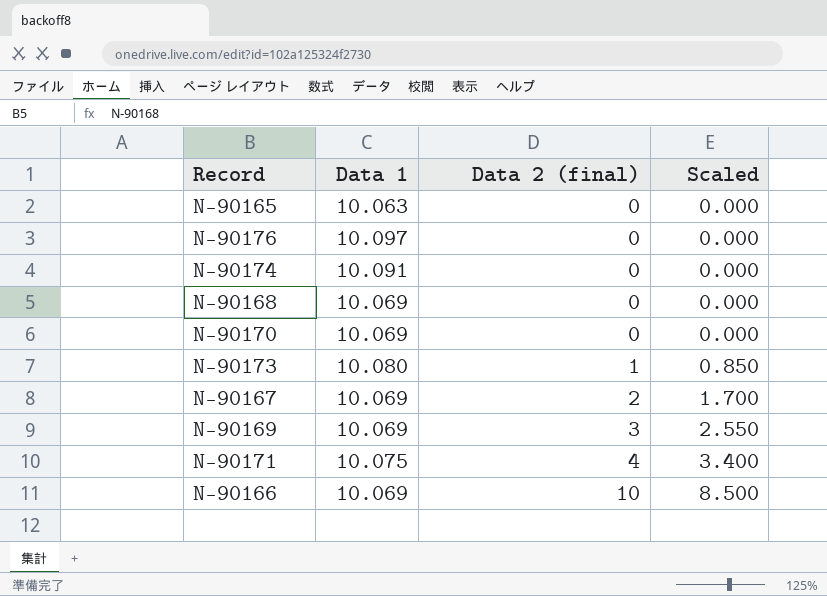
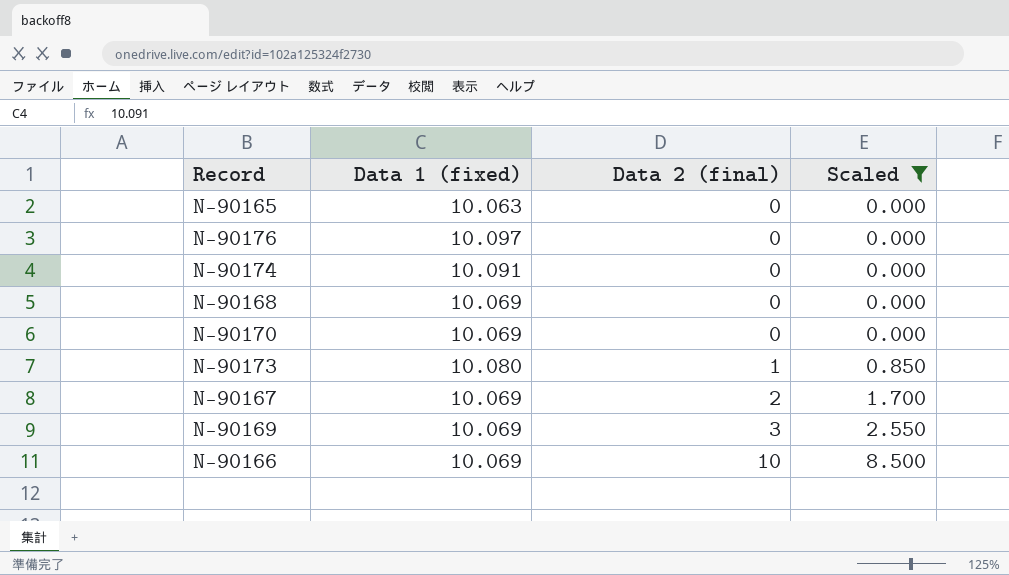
filter: none -> Scaled != 3.400
column name: Data 1 -> Data 1 (fixed)

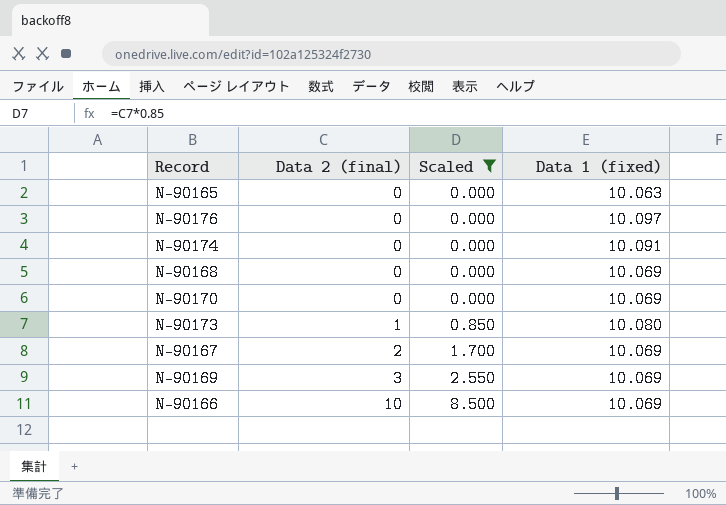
column Data 1 (fixed) | position: 2 -> 4

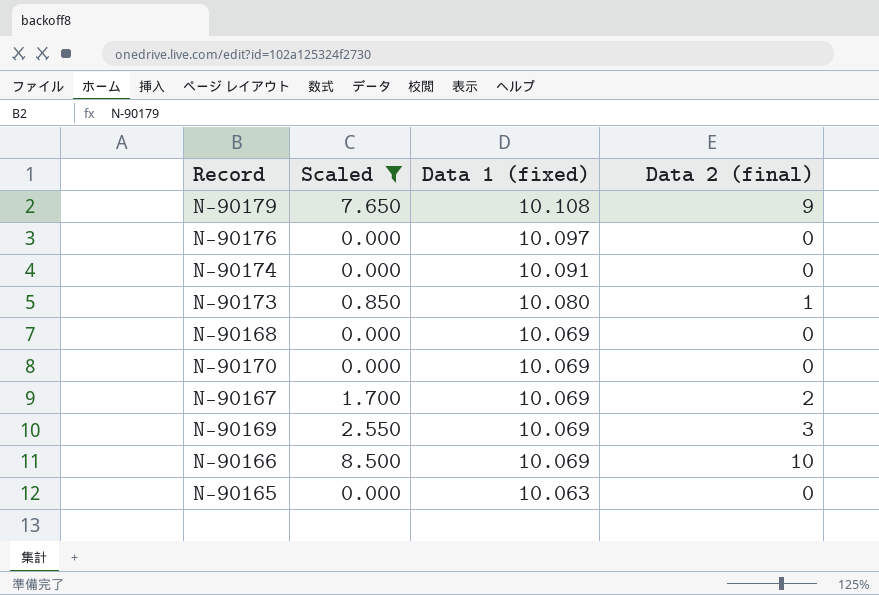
row order: Data 2 (final) ascending -> Data 1 (fixed) descending
column Data 2 (final) | position: 2 -> 4
row N-90179: none -> 7.650 | 10.108 | 9

